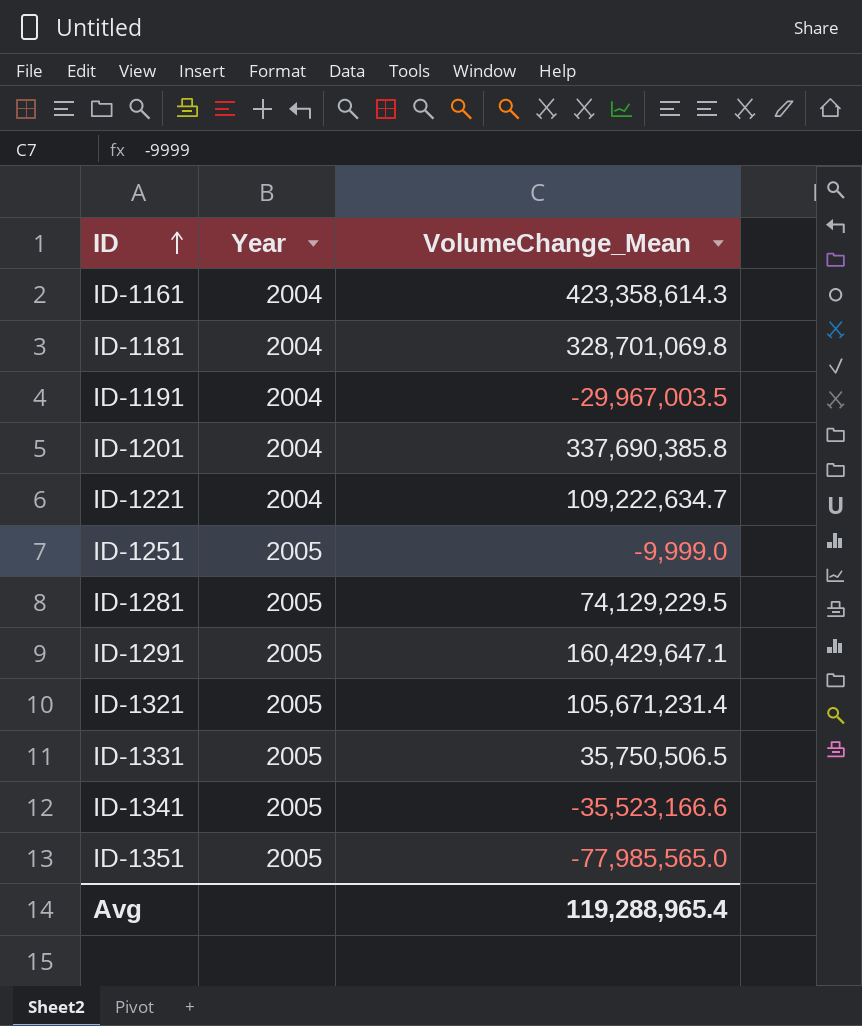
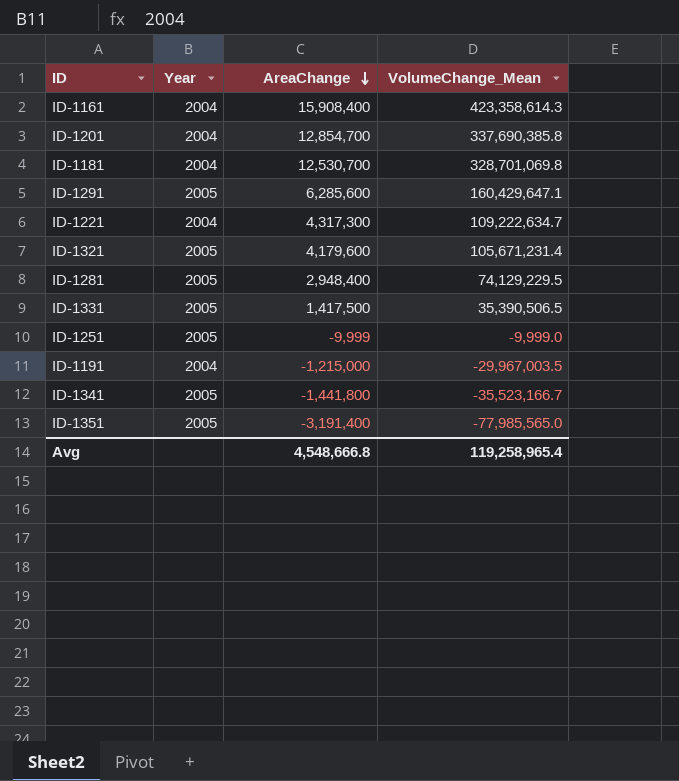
row order: ID ascending -> AreaChange descending
column AreaChange | position: none -> 3
ID-1331 | VolumeChange_Mean: 35,750,506.5 -> 35,390,506.5
ID-1341 | VolumeChange_Mean: -35,523,166.6 -> -35,523,166.7
Avg | VolumeChange_Mean: 119,288,965.4 -> 119,258,965.4

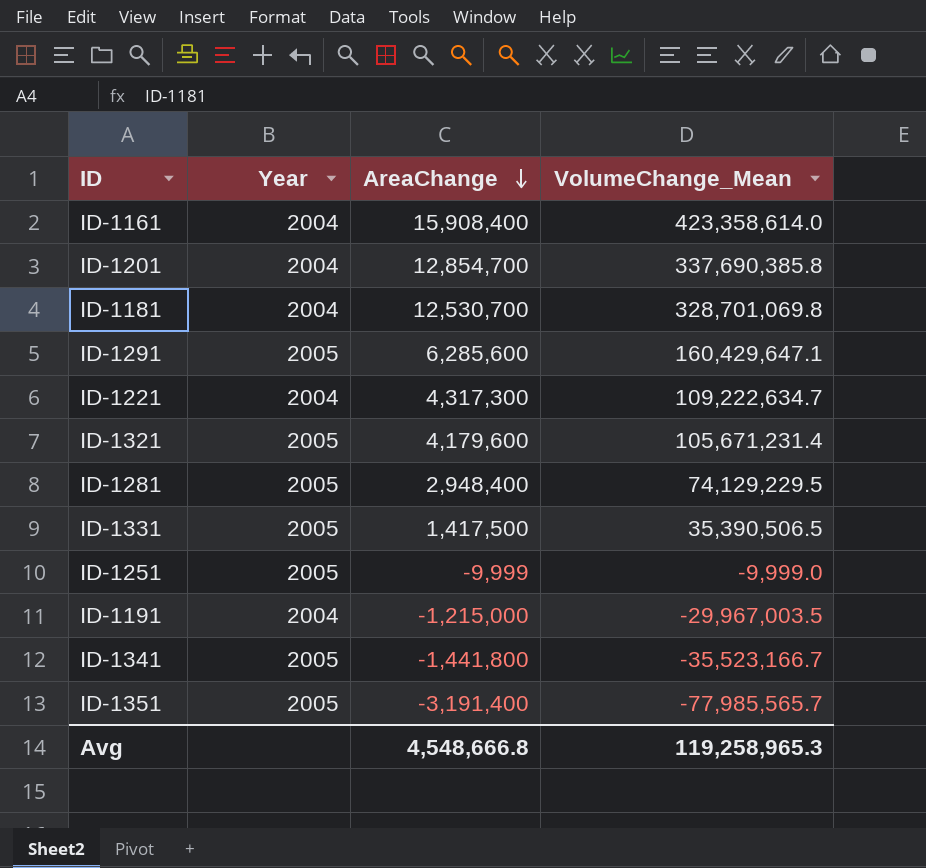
ID-1161 | VolumeChange_Mean: 423,358,614.3 -> 423,358,614.0
ID-1351 | VolumeChange_Mean: -77,985,565.0 -> -77,985,565.7
Avg | VolumeChange_Mean: 119,258,965.4 -> 119,258,965.3

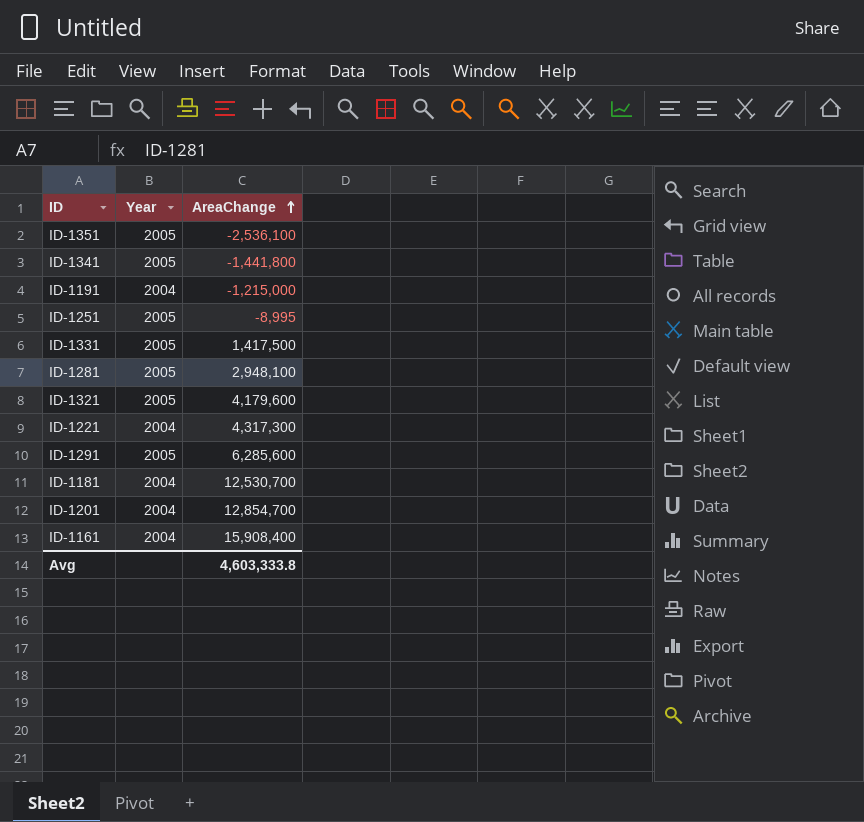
row order: AreaChange descending -> AreaChange ascending
column VolumeChange_Mean | position: 4 -> none
ID-1351 | AreaChange: -3,191,400 -> -2,536,100
ID-1251 | AreaChange: -9,999 -> -8,995
ID-1281 | AreaChange: 2,948,400 -> 2,948,100
Avg | AreaChange: 4,548,666.8 -> 4,603,333.8

